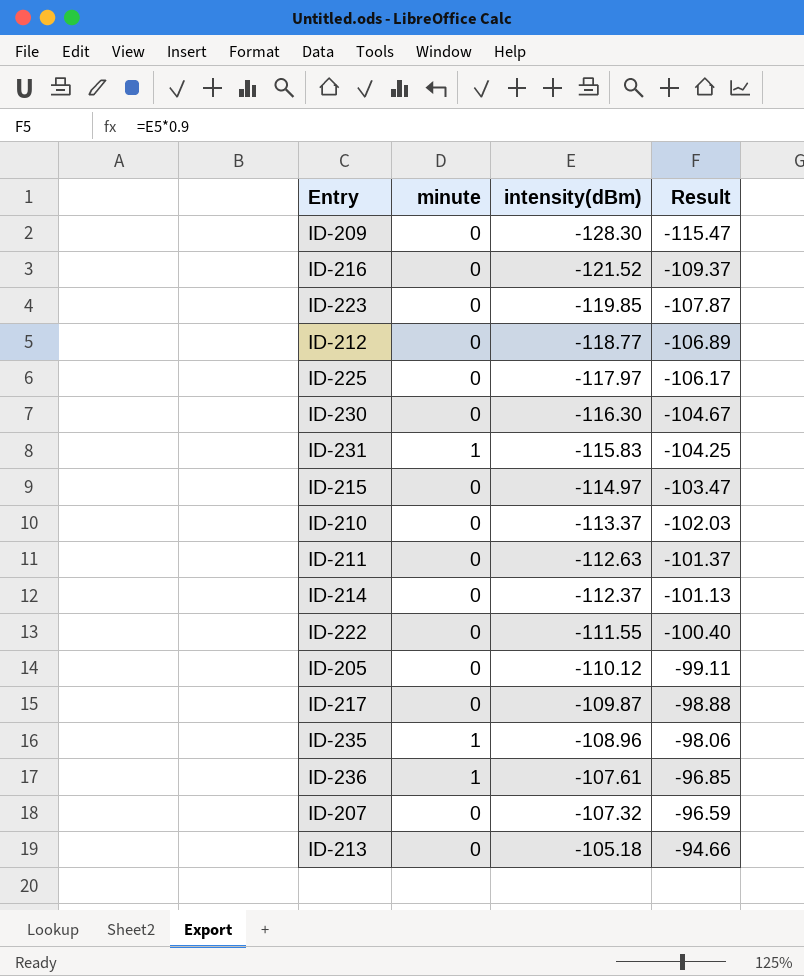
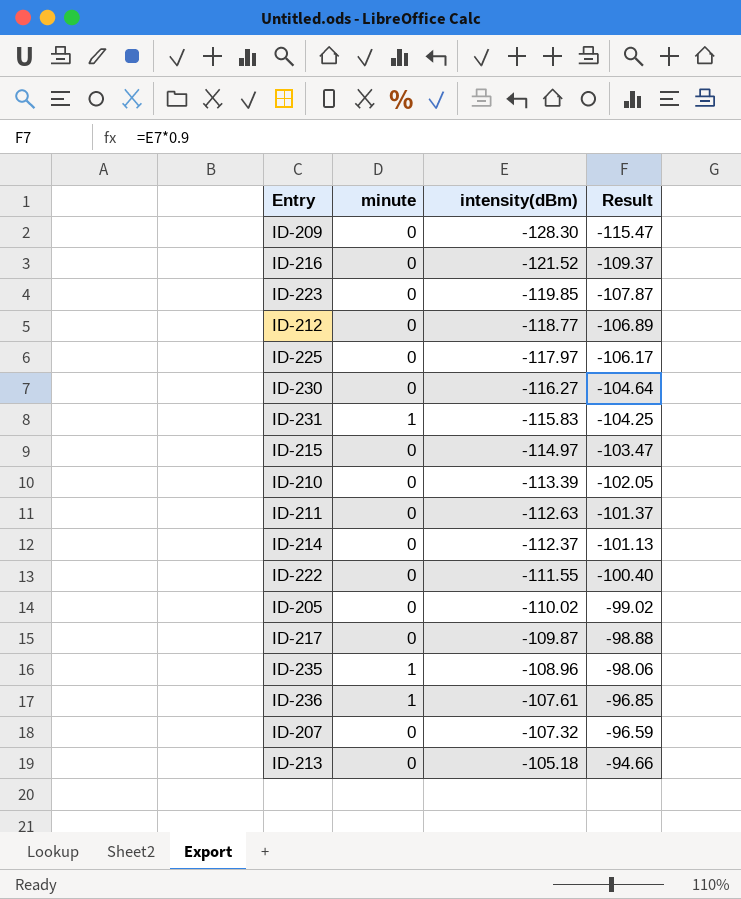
ID-230 | intensity(dBm): -116.30 -> -116.27
ID-230 | Result: -104.67 -> -104.64
ID-210 | intensity(dBm): -113.37 -> -113.39
ID-210 | Result: -102.03 -> -102.05
ID-205 | intensity(dBm): -110.12 -> -110.02
ID-205 | Result: -99.11 -> -99.02

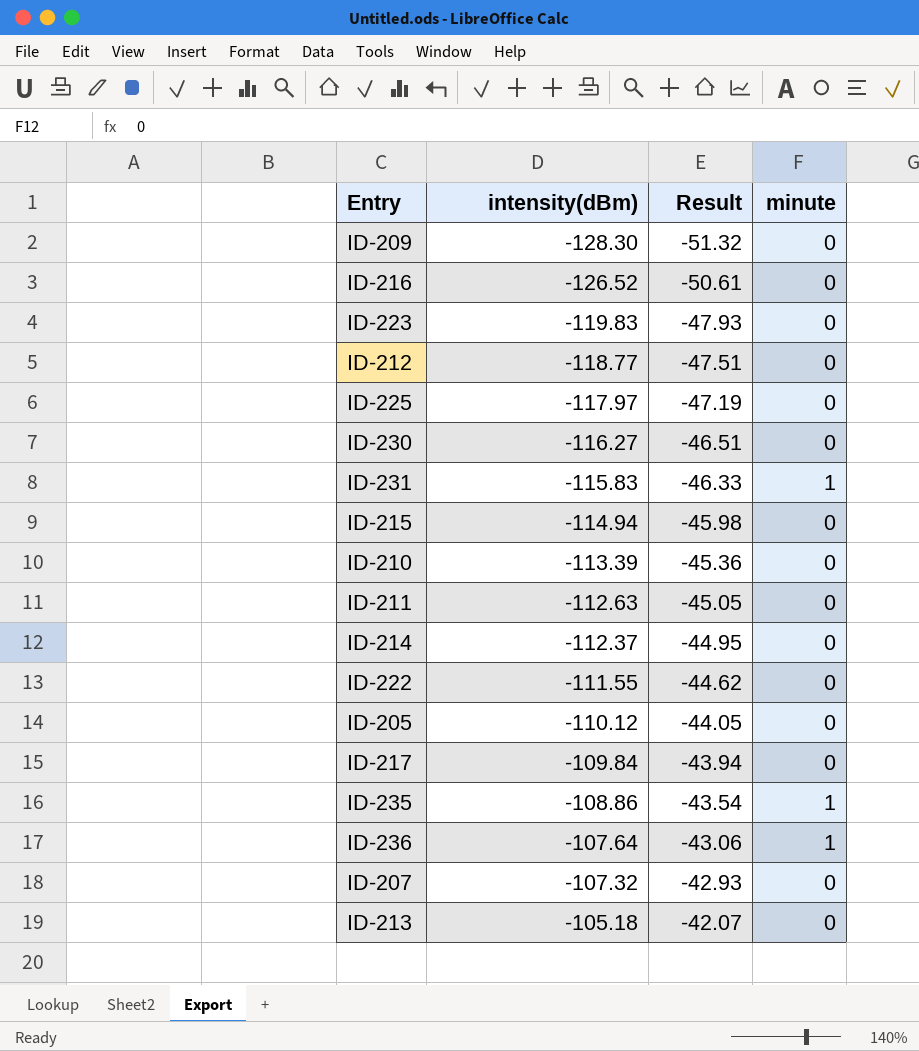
column Result | formula: [intensity(dBm)] * 0.9 -> [intensity(dBm)] * 0.4
column minute | position: 2 -> 4
ID-216 | intensity(dBm): -121.52 -> -126.52
ID-223 | intensity(dBm): -119.85 -> -119.83
ID-215 | intensity(dBm): -114.97 -> -114.94
ID-205 | intensity(dBm): -110.02 -> -110.12
ID-217 | intensity(dBm): -109.87 -> -109.84
ID-235 | intensity(dBm): -108.96 -> -108.86
ID-236 | intensity(dBm): -107.61 -> -107.64

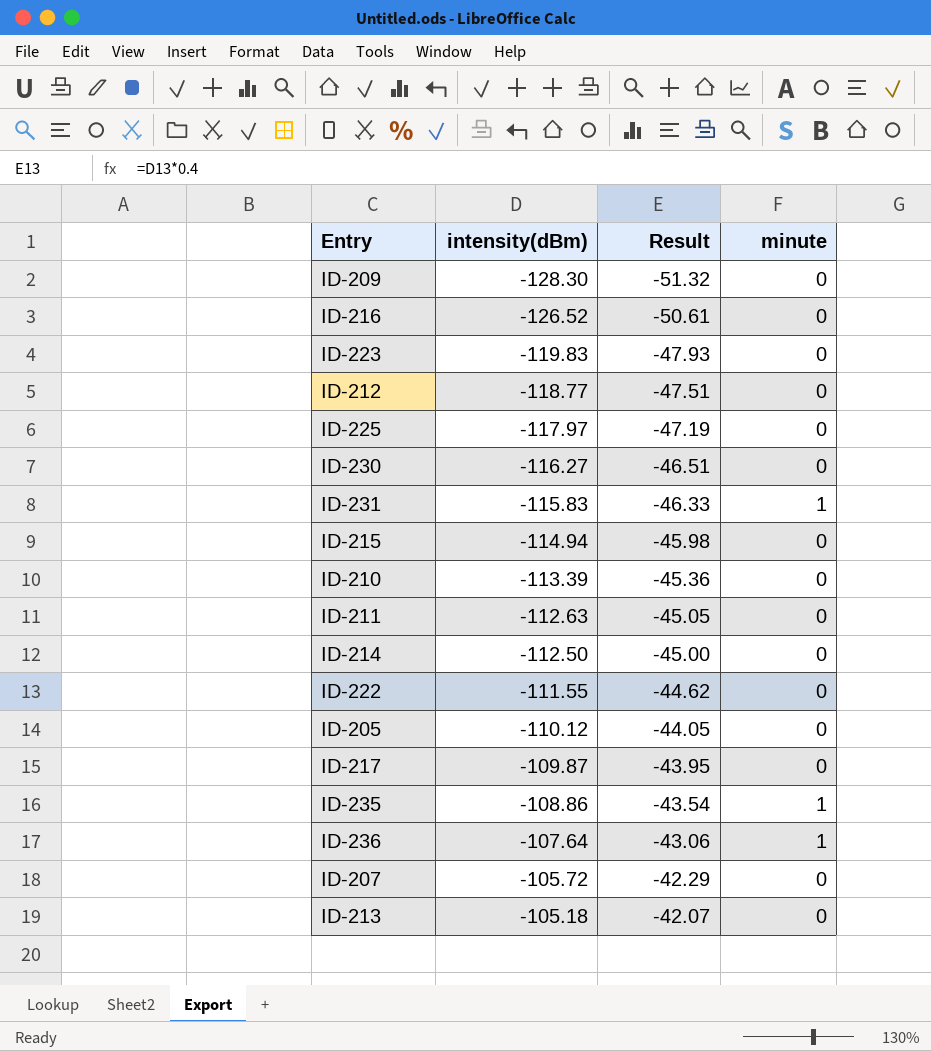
ID-214 | intensity(dBm): -112.37 -> -112.50
ID-214 | Result: -44.95 -> -45.00
ID-217 | intensity(dBm): -109.84 -> -109.87
ID-217 | Result: -43.94 -> -43.95
ID-207 | intensity(dBm): -107.32 -> -105.72
ID-207 | Result: -42.93 -> -42.29

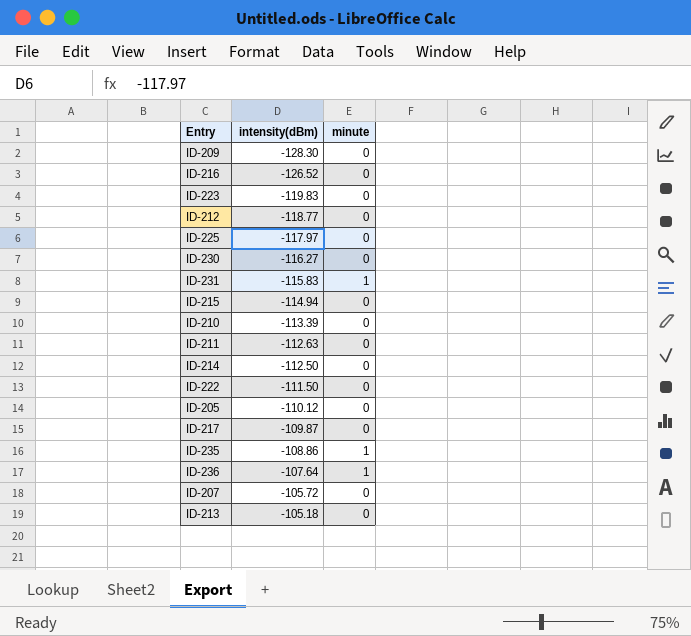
column Result | formula: [intensity(dBm)] * 0.4 -> none
ID-222 | intensity(dBm): -111.55 -> -111.50

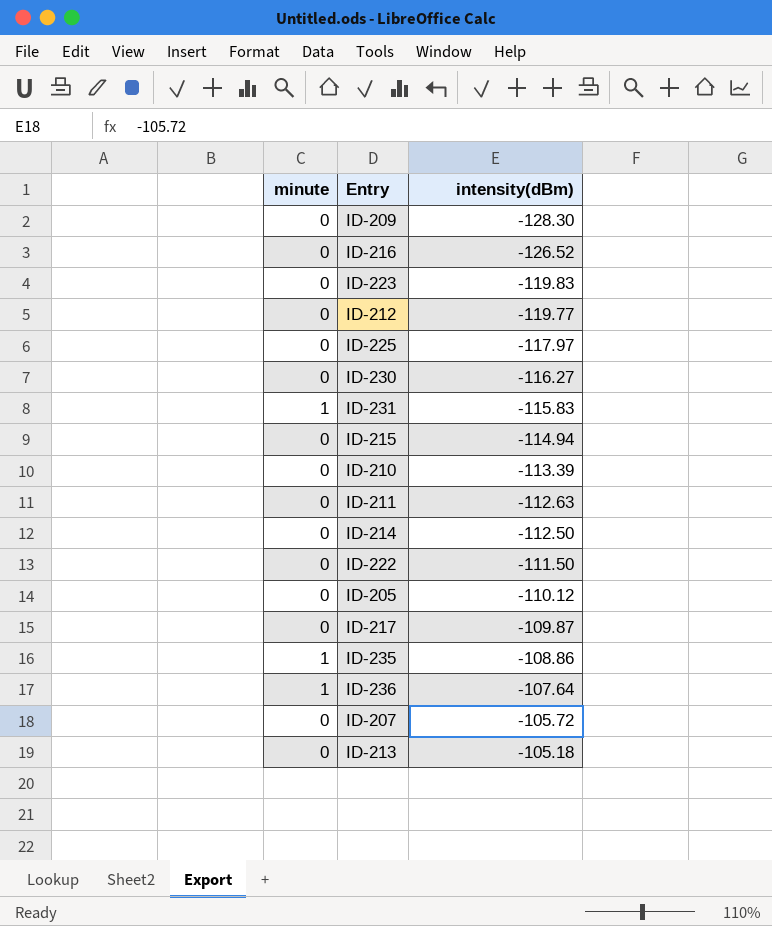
column minute | position: 3 -> 1
ID-212 | intensity(dBm): -118.77 -> -119.77

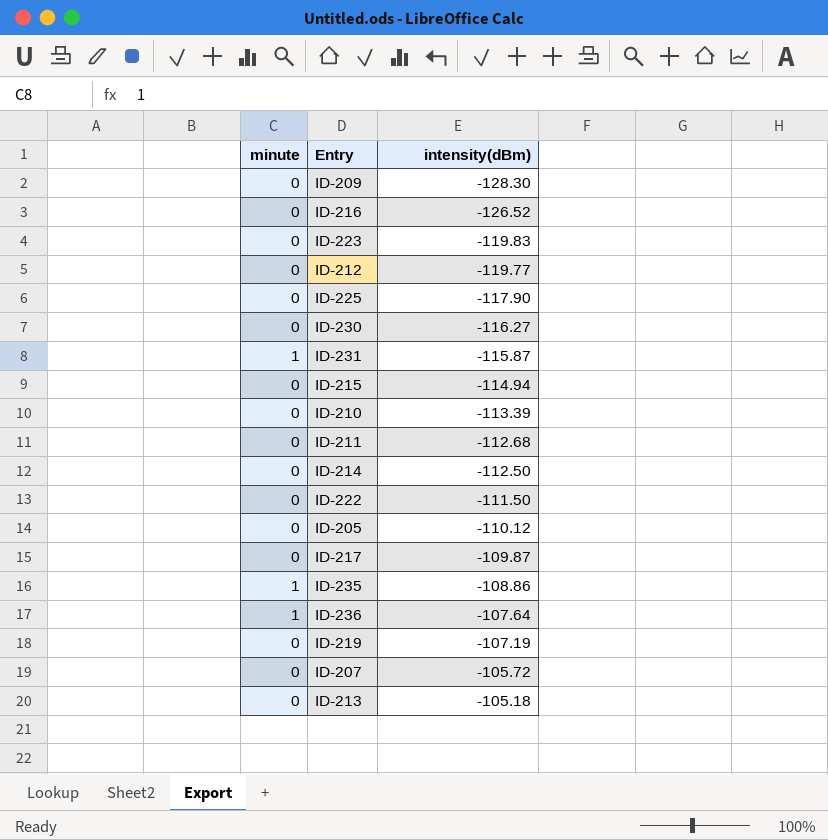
ID-225 | intensity(dBm): -117.97 -> -117.90
ID-231 | intensity(dBm): -115.83 -> -115.87
ID-211 | intensity(dBm): -112.63 -> -112.68
row ID-219: none -> 0 | -107.19

